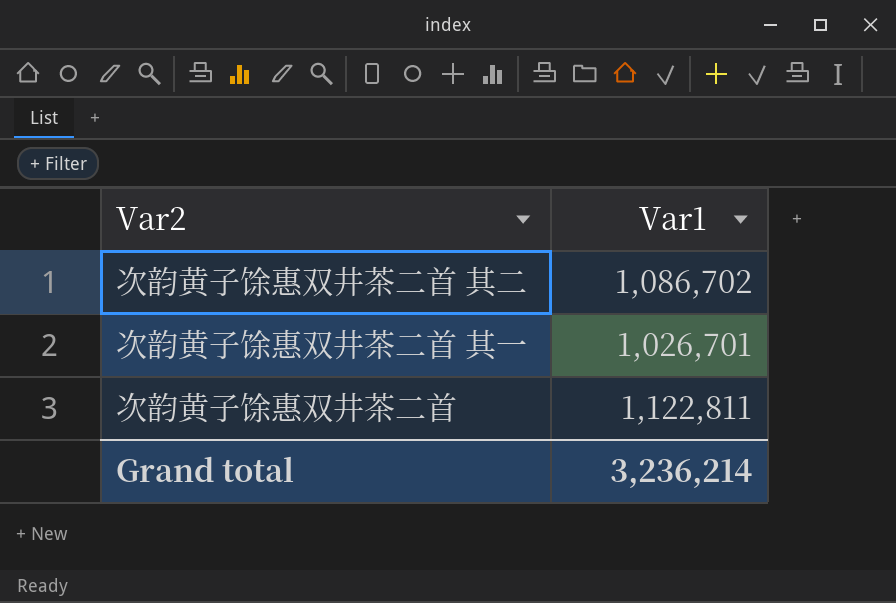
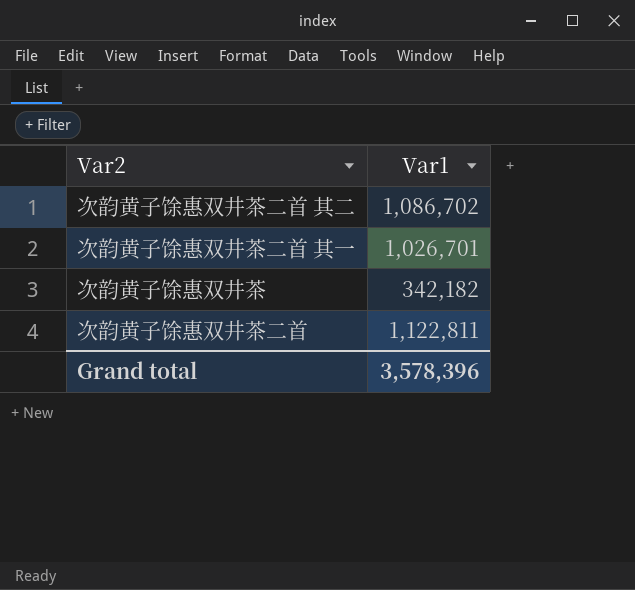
row 次韵黄子馀惠双井茶: none -> 342,182
Grand total | Var1: 3,236,214 -> 3,578,396

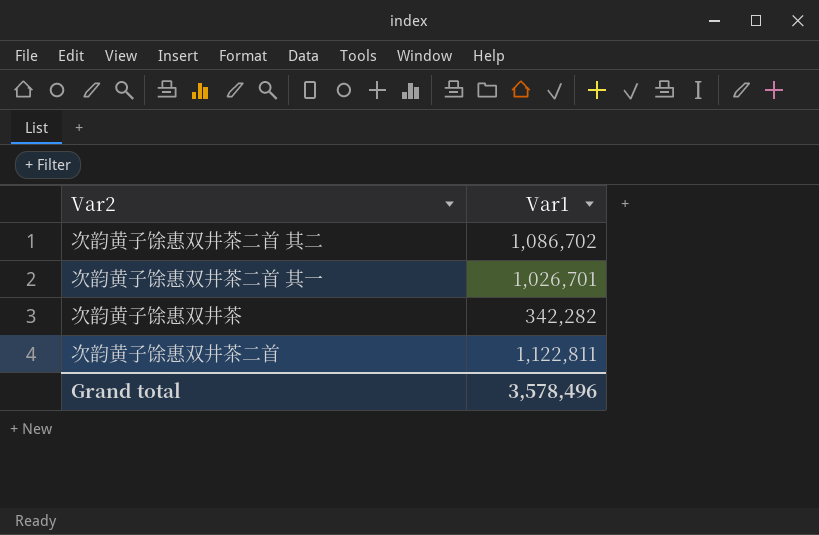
次韵黄子馀惠双井茶 | Var1: 342,182 -> 342,282
Grand total | Var1: 3,578,396 -> 3,578,496

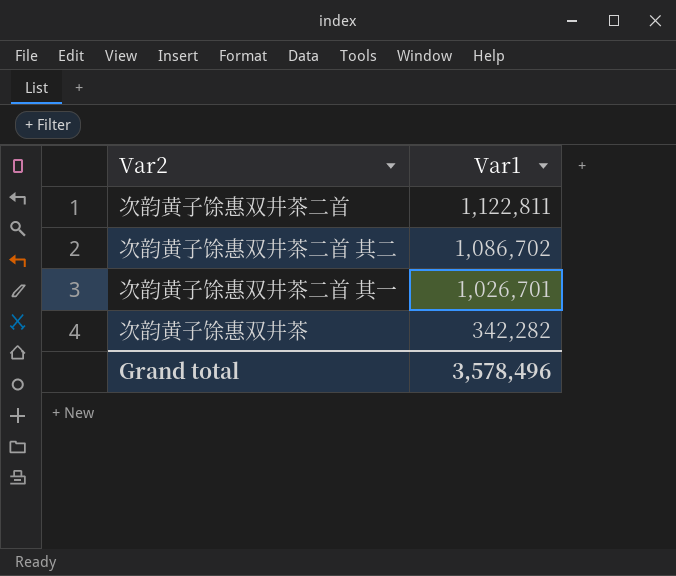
row order: none -> Var1 descending

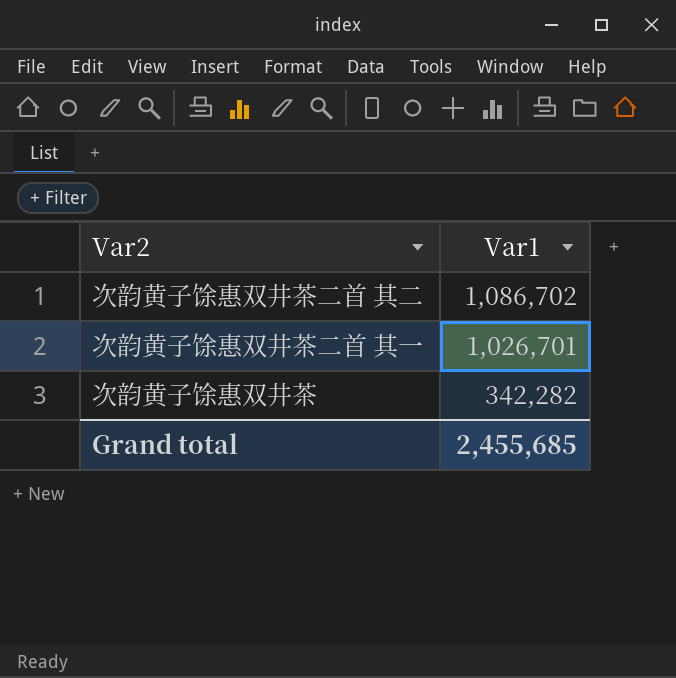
row 次韵黄子馀惠双井茶二首: 1,122,811 -> none
Grand total | Var1: 3,578,496 -> 2,455,685

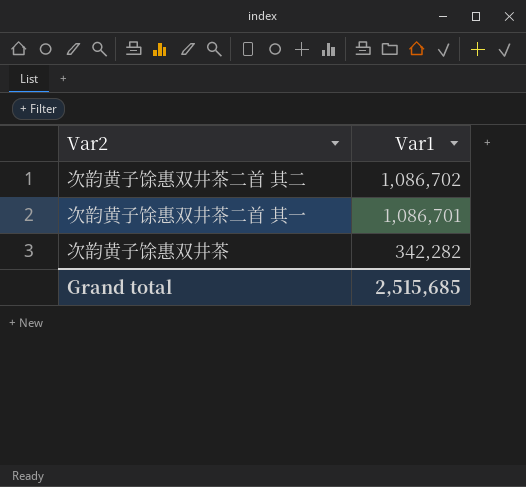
次韵黄子馀惠双井茶二首 其一 | Var1: 1,026,701 -> 1,086,701
Grand total | Var1: 2,455,685 -> 2,515,685

